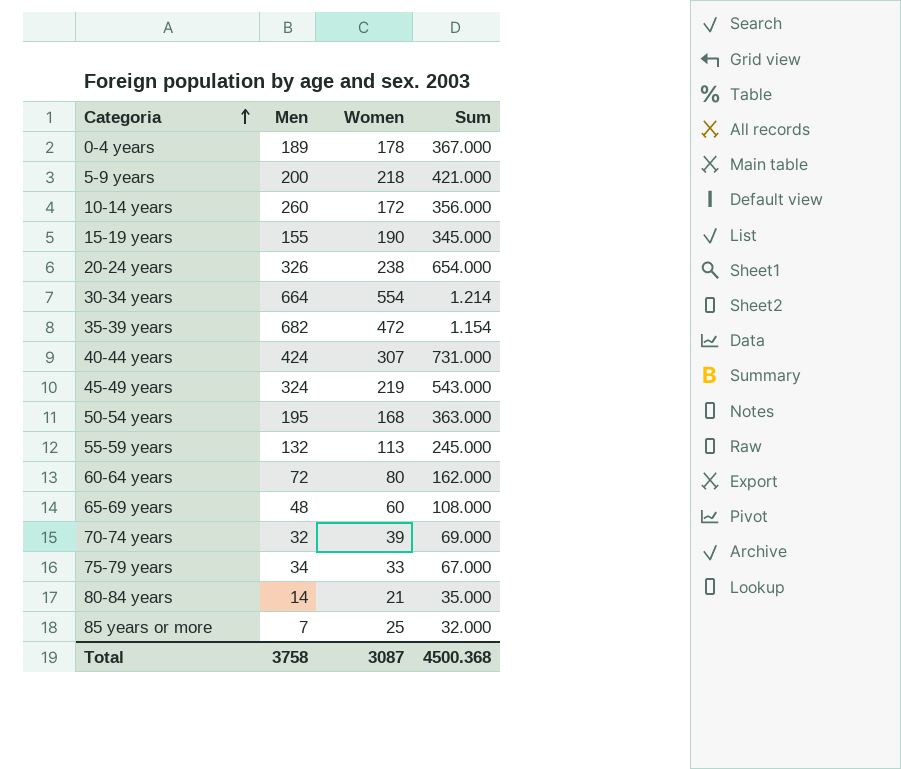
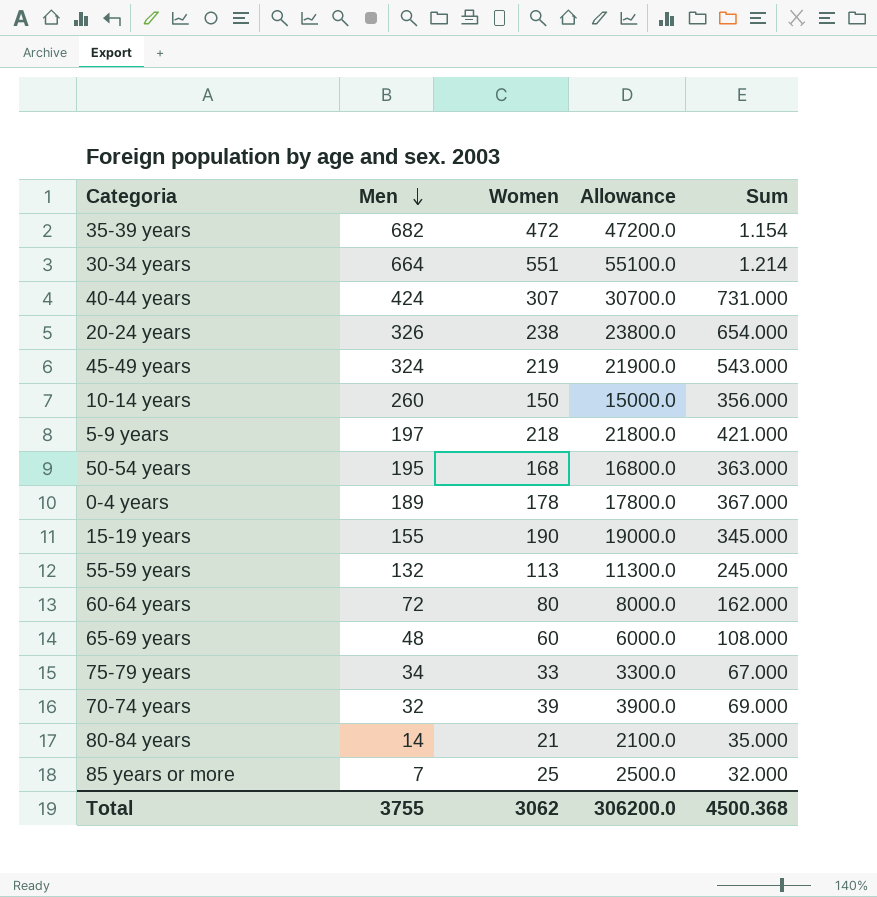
row order: Categoria ascending -> Men descending
column Allowance | formula: none -> [Women] * 100
30-34 years | Women: 554 -> 551
10-14 years | Women: 172 -> 150
5-9 years | Men: 200 -> 197
Total | Men: 3758 -> 3755
Total | Women: 3087 -> 3062

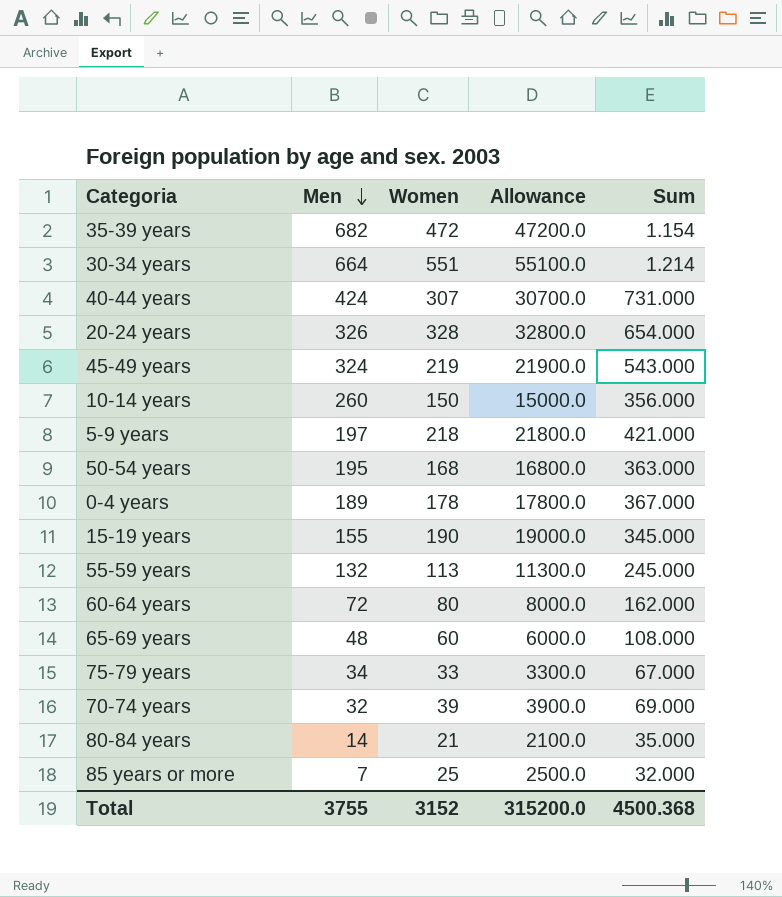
20-24 years | Women: 238 -> 328
20-24 years | Allowance: 23800.0 -> 32800.0
Total | Women: 3062 -> 3152
Total | Allowance: 306200.0 -> 315200.0

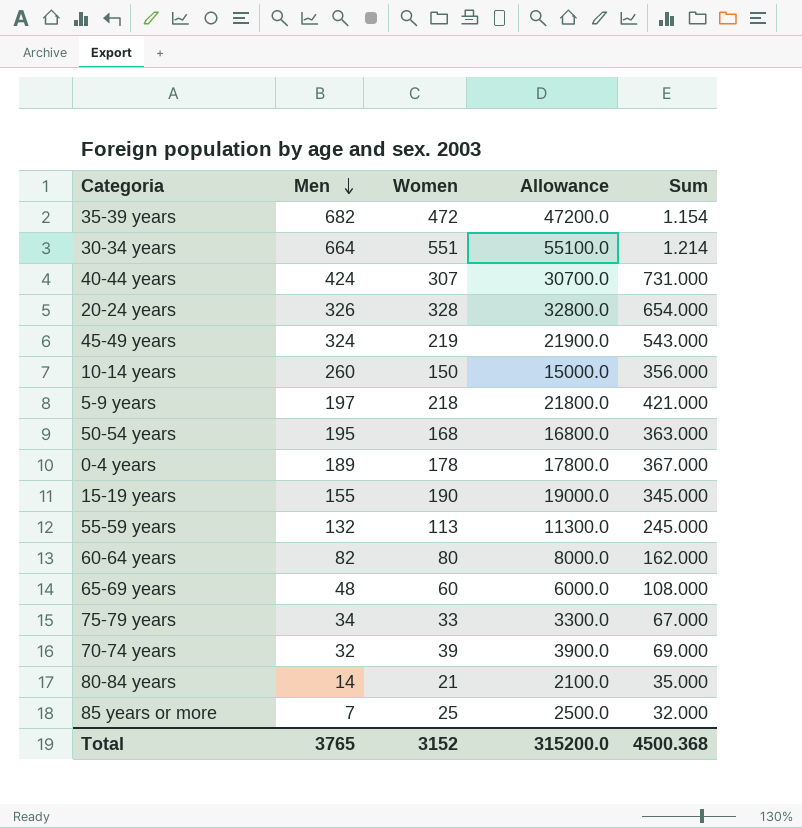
60-64 years | Men: 72 -> 82
Total | Men: 3755 -> 3765

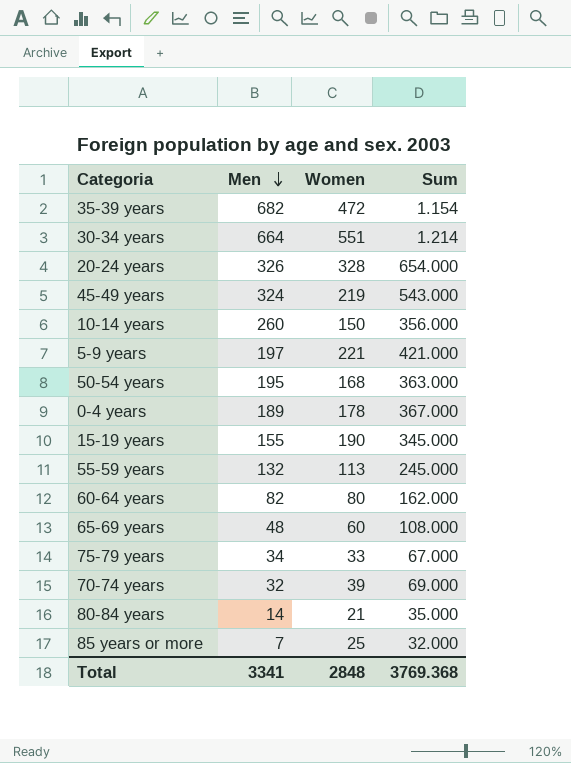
column Allowance | formula: [Women] * 100 -> none
row 40-44 years: 424 | 307 | 30700.0 | 731.000 -> none
5-9 years | Women: 218 -> 221
Total | Men: 3765 -> 3341
Total | Women: 3152 -> 2848
Total | Sum: 4500.368 -> 3769.368

